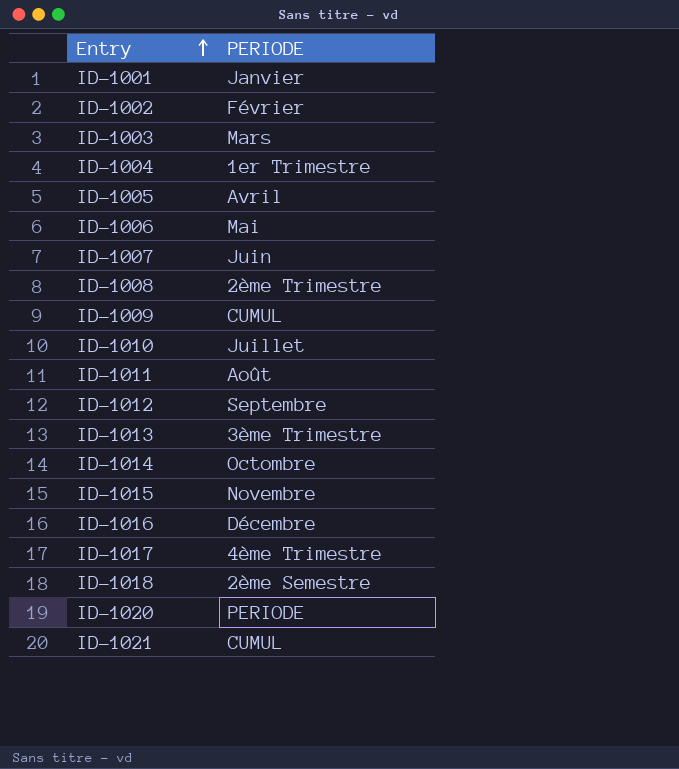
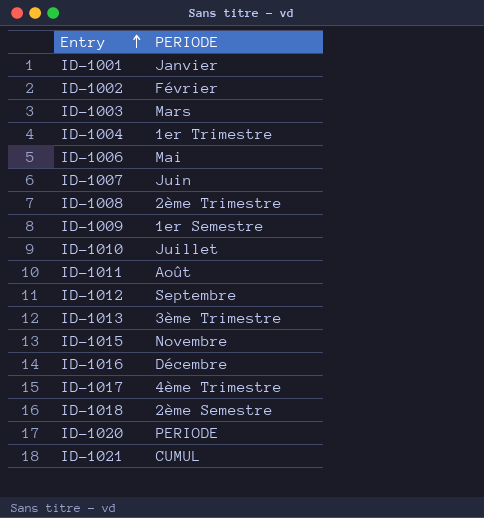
row ID-1005: Avril -> none
row ID-1014: Octombre -> none
ID-1009 | PERIODE: CUMUL -> 1er Semestre

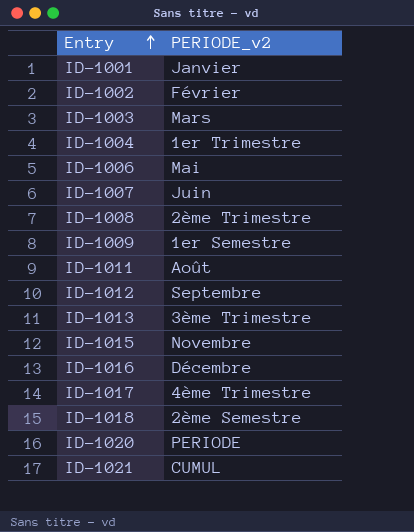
column name: PERIODE -> PERIODE_v2
row ID-1010: Juillet -> none

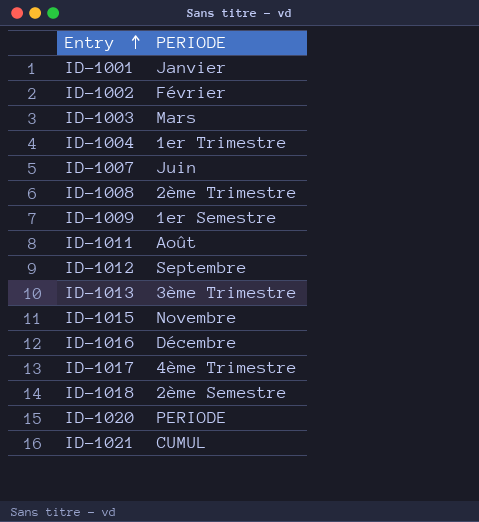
column name: PERIODE_v2 -> PERIODE
row ID-1006: Mai -> none

